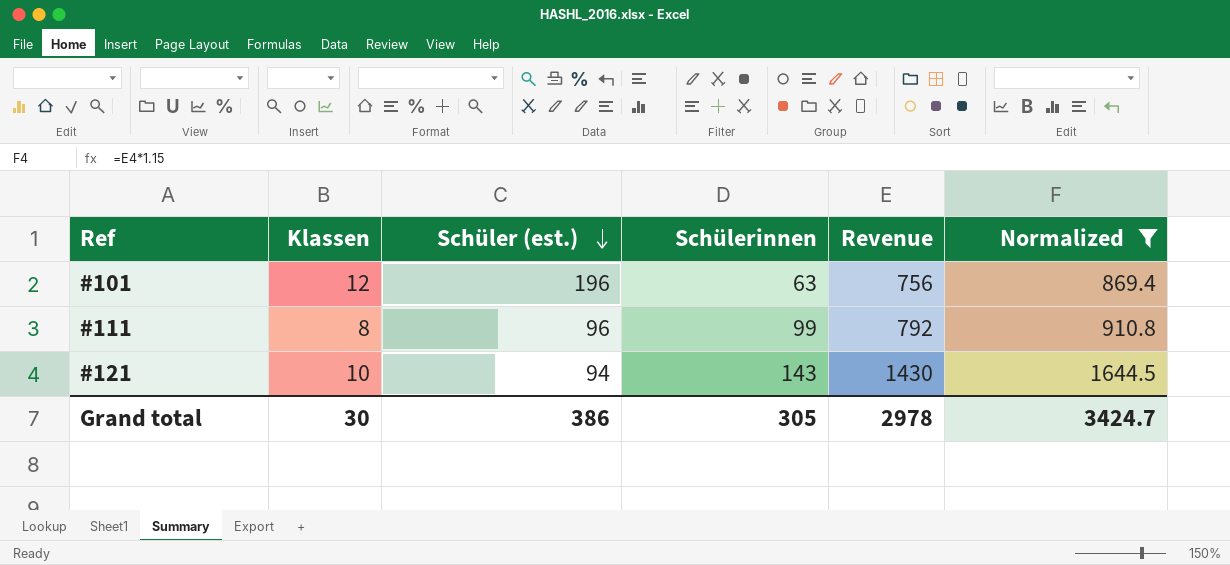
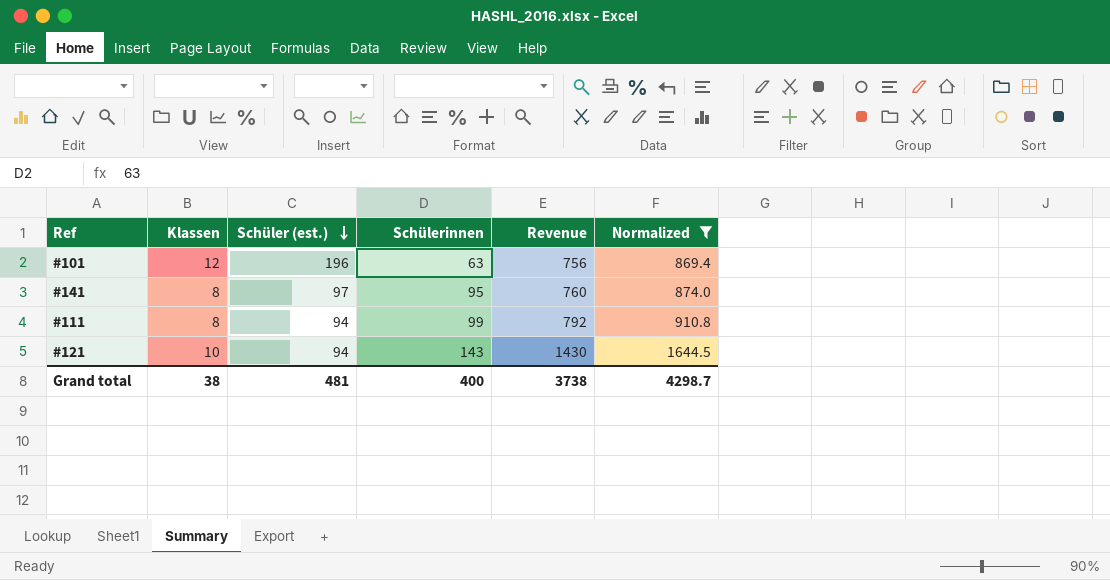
row #141: none -> 8 | 97 | 95 | 760 | 874.0
#111 | Schüler (est.): 96 -> 94
Grand total | Klassen: 30 -> 38
Grand total | Schüler (est.): 386 -> 481
Grand total | Schülerinnen: 305 -> 400
Grand total | Revenue: 2978 -> 3738
Grand total | Normalized: 3424.7 -> 4298.7

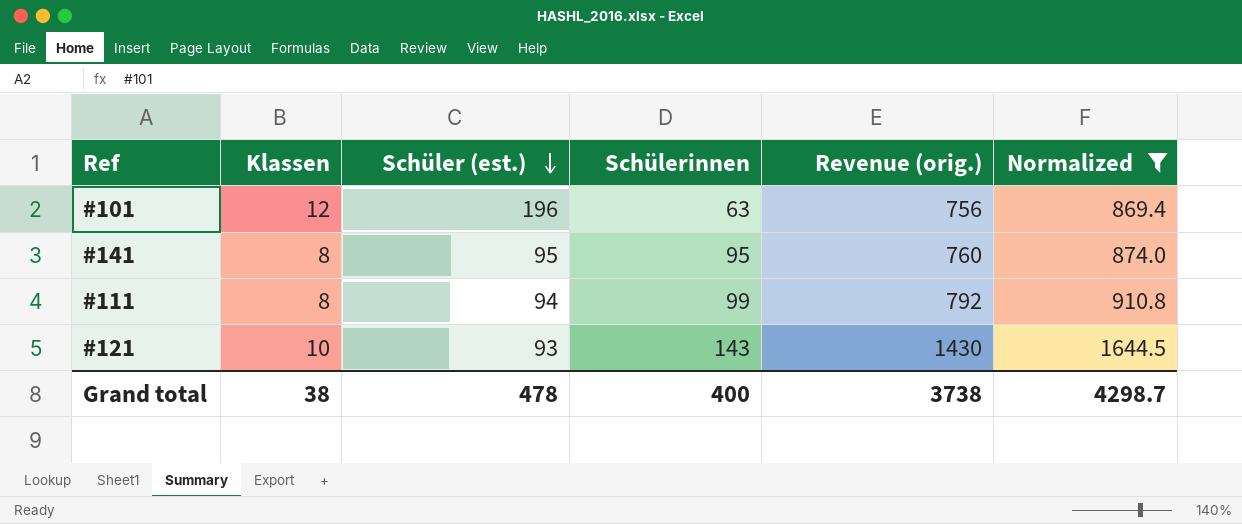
column name: Revenue -> Revenue (orig.)
#141 | Schüler (est.): 97 -> 95
#121 | Schüler (est.): 94 -> 93
Grand total | Schüler (est.): 481 -> 478

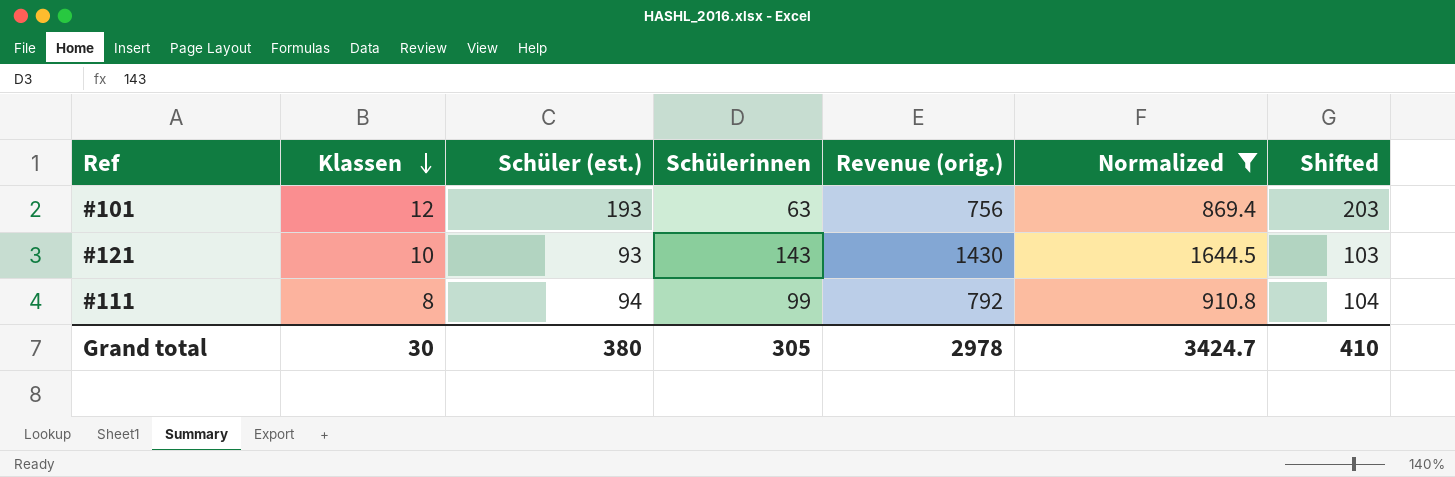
row order: Schüler (est.) descending -> Klassen descending
column Shifted | formula: none -> [Schüler (est.)] + 10
row #141: 8 | 95 | 95 | 760 | 874.0 -> none
#101 | Schüler (est.): 196 -> 193
Grand total | Klassen: 38 -> 30
Grand total | Schüler (est.): 478 -> 380
Grand total | Schülerinnen: 400 -> 305
Grand total | Revenue (orig.): 3738 -> 2978
Grand total | Normalized: 4298.7 -> 3424.7

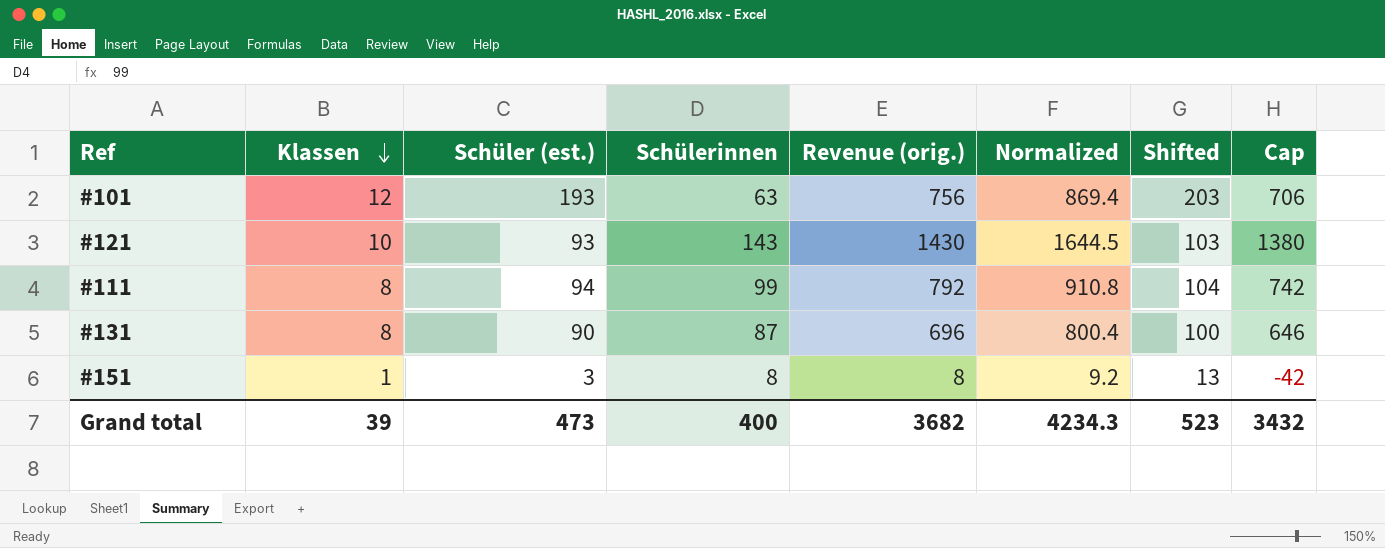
filter: Normalized >= 869.4 -> none
column Cap | formula: none -> [Revenue (orig.)] - 50
Grand total | Klassen: 30 -> 39
Grand total | Schüler (est.): 380 -> 473
Grand total | Schülerinnen: 305 -> 400
Grand total | Revenue (orig.): 2978 -> 3682
Grand total | Normalized: 3424.7 -> 4234.3
Grand total | Shifted: 410 -> 523

